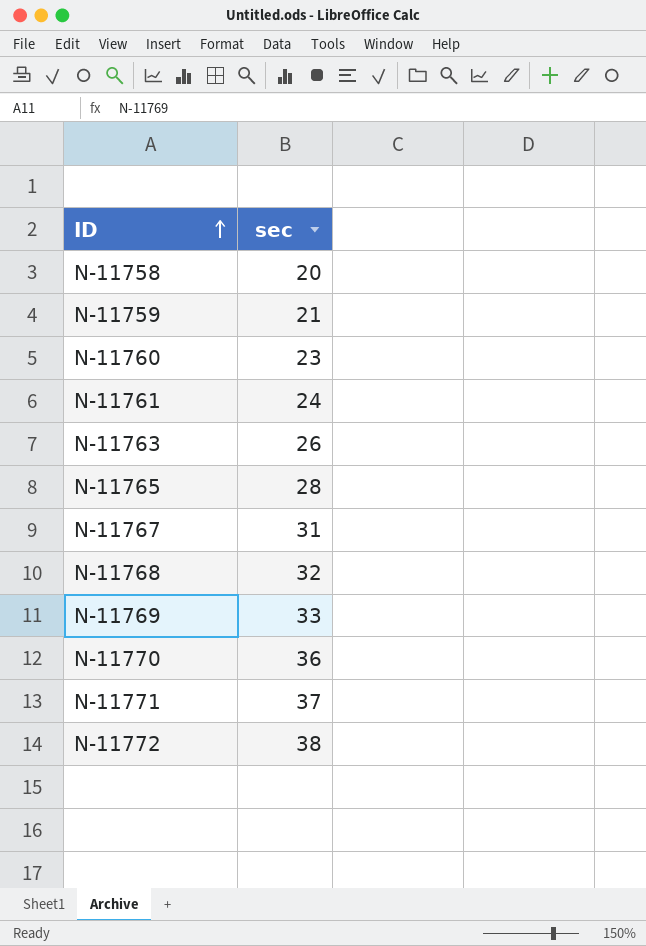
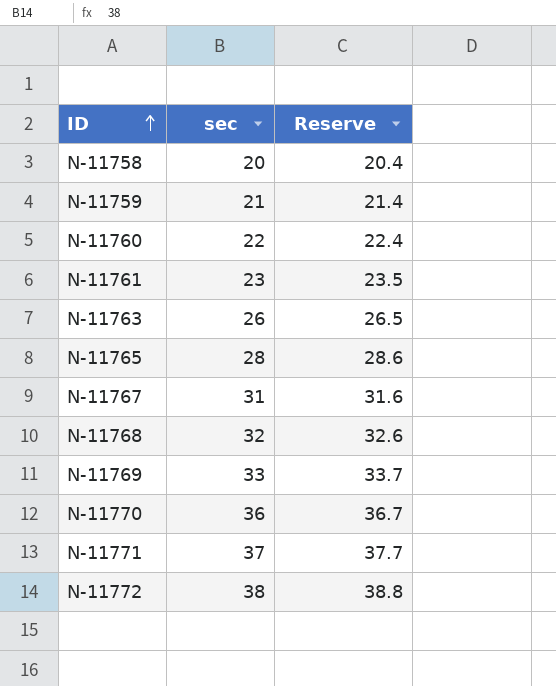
column Reserve | formula: none -> [sec] * 1.02
N-11760 | sec: 23 -> 22
N-11761 | sec: 24 -> 23

